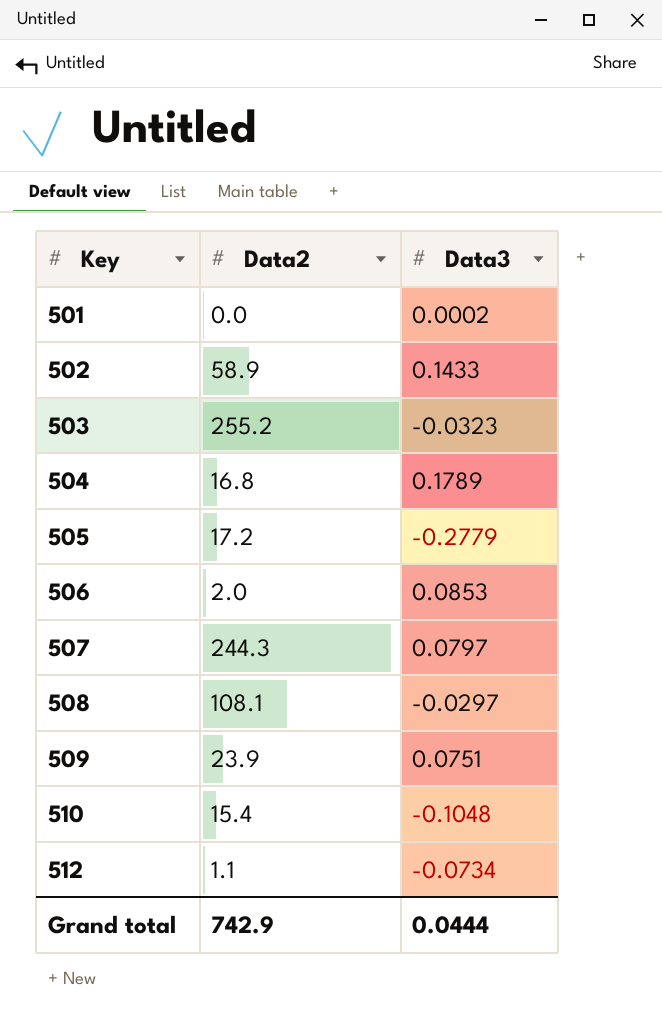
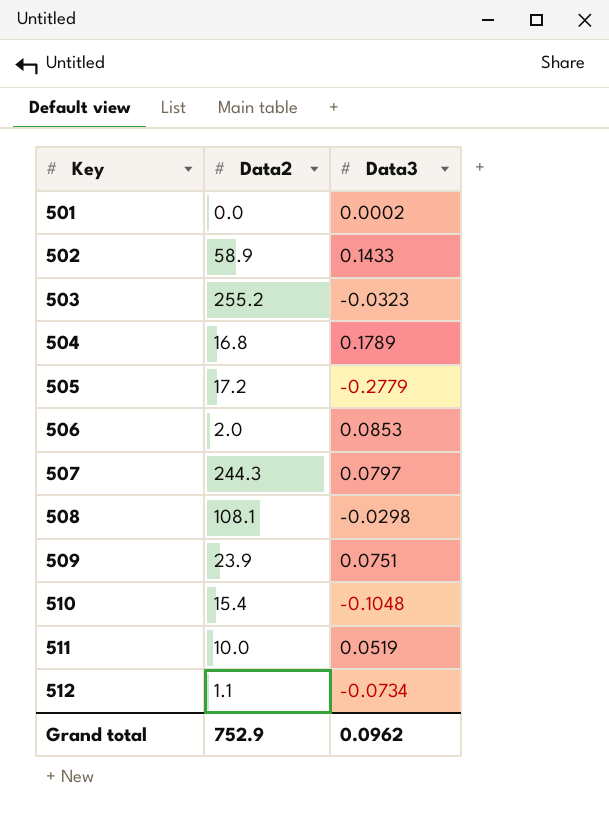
508 | Data3: -0.0297 -> -0.0298
row 511: none -> 10.0 | 0.0519
Grand total | Data2: 742.9 -> 752.9
Grand total | Data3: 0.0444 -> 0.0962

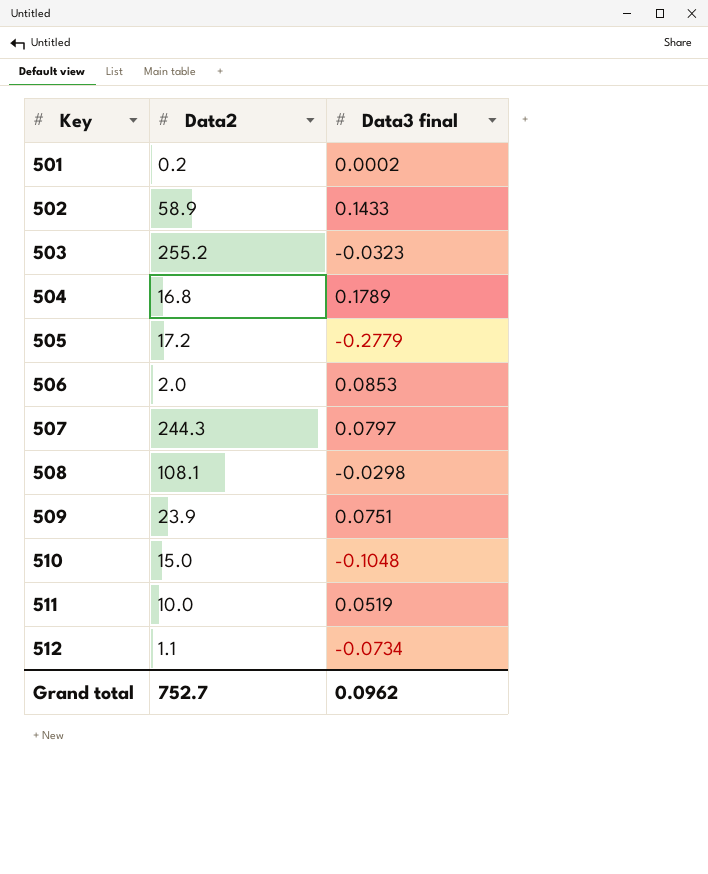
column name: Data3 -> Data3 final
501 | Data2: 0.0 -> 0.2
510 | Data2: 15.4 -> 15.0
Grand total | Data2: 752.9 -> 752.7

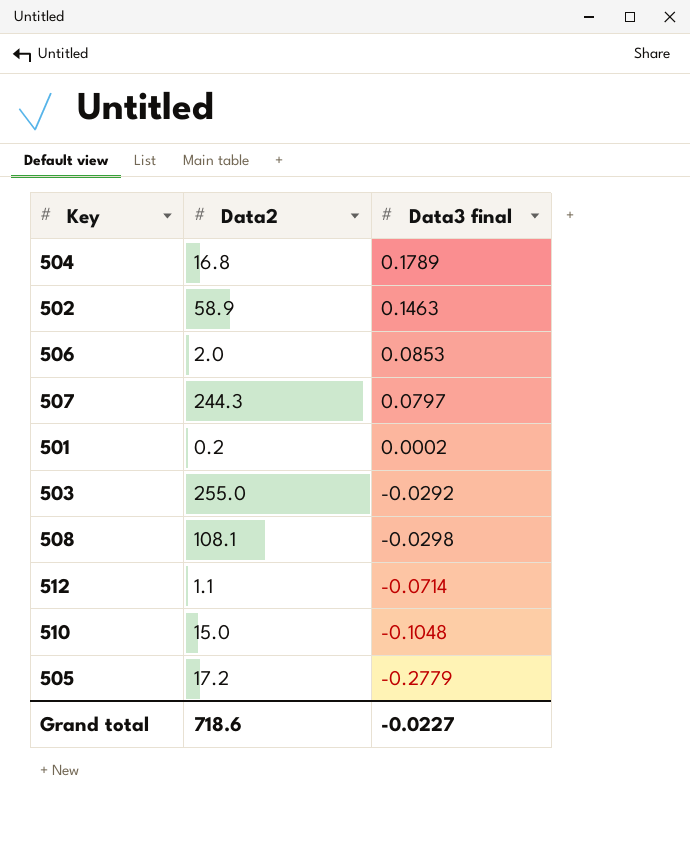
row order: Key ascending -> Data3 final descending
row 509: 23.9 | 0.0751 -> none
row 511: 10.0 | 0.0519 -> none
502 | Data3 final: 0.1433 -> 0.1463
503 | Data2: 255.2 -> 255.0
503 | Data3 final: -0.0323 -> -0.0292
512 | Data3 final: -0.0734 -> -0.0714
Grand total | Data2: 752.7 -> 718.6
Grand total | Data3 final: 0.0962 -> -0.0227

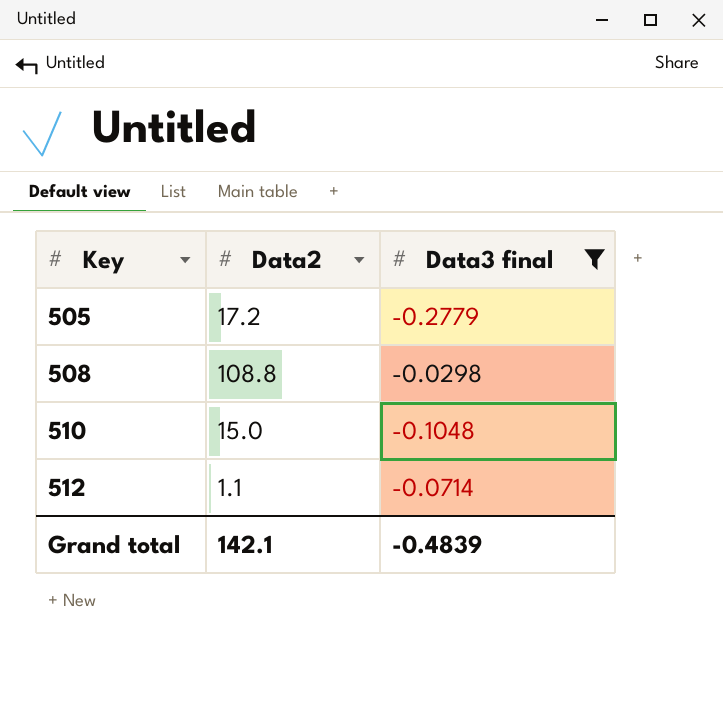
filter: none -> Data3 final <= -0.0298
row order: Data3 final descending -> Key ascending
508 | Data2: 108.1 -> 108.8
Grand total | Data2: 718.6 -> 142.1
Grand total | Data3 final: -0.0227 -> -0.4839

